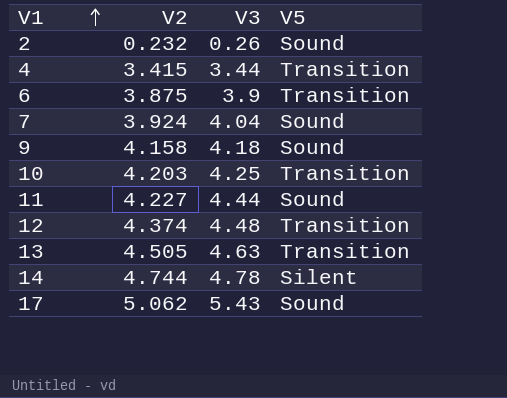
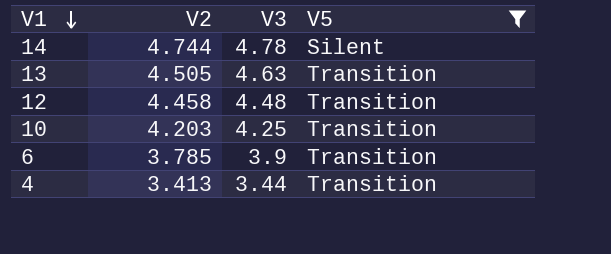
filter: none -> V5 != Sound
row order: V1 ascending -> V1 descending
12 | V2: 4.374 -> 4.458
6 | V2: 3.875 -> 3.785
4 | V2: 3.415 -> 3.413

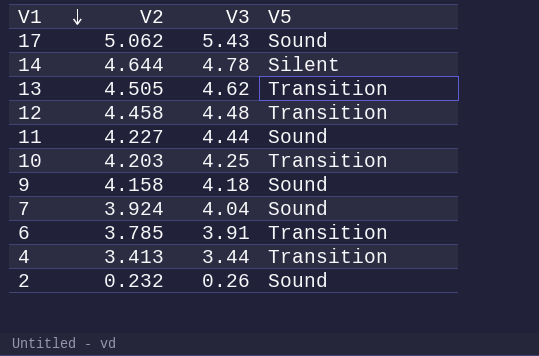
filter: V5 != Sound -> none
14 | V2: 4.744 -> 4.644
13 | V3: 4.63 -> 4.62
6 | V3: 3.9 -> 3.91

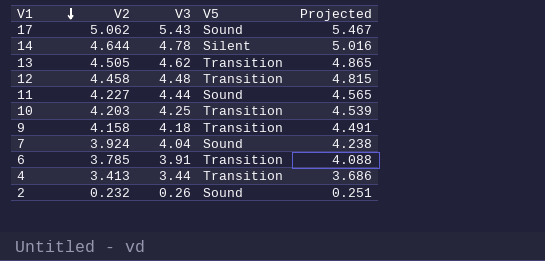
column Projected | formula: none -> [V2] * 1.08
9 | V5: Sound -> Transition

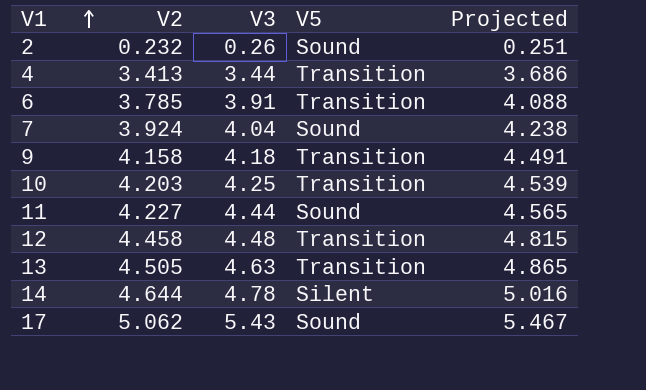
row order: V1 descending -> V1 ascending
13 | V3: 4.62 -> 4.63

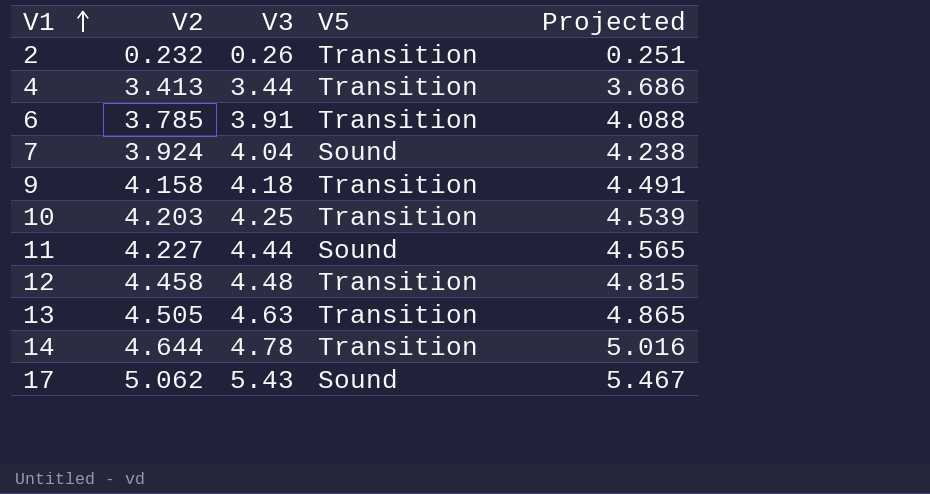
2 | V5: Sound -> Transition
14 | V5: Silent -> Transition

